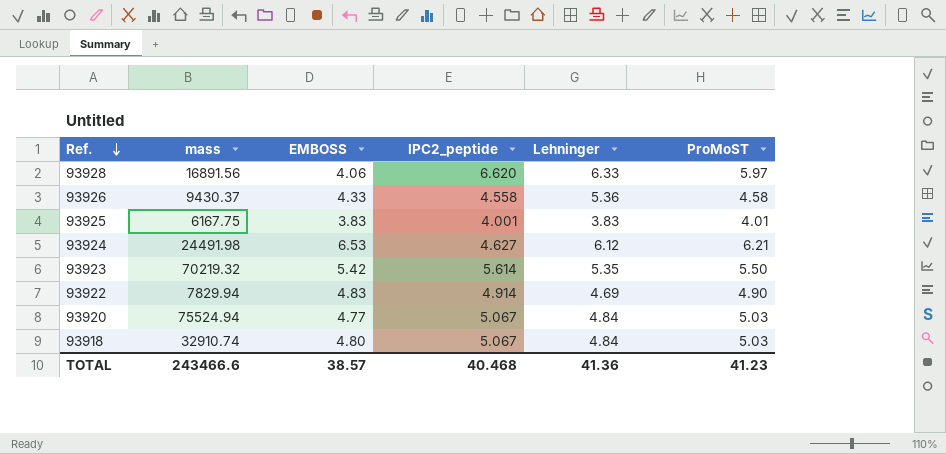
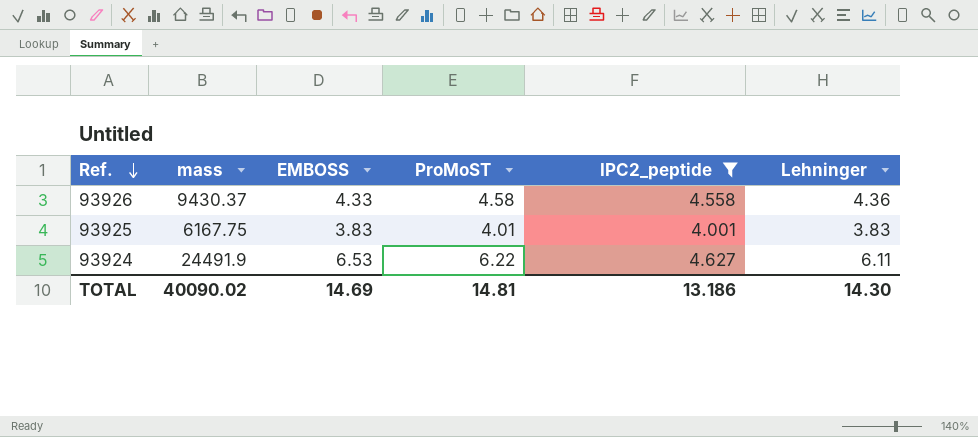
filter: none -> IPC2_peptide <= 4.627
column ProMoST | position: 6 -> 4
93926 | Lehninger: 5.36 -> 4.36
93924 | mass: 24491.98 -> 24491.9
93924 | ProMoST: 6.21 -> 6.22
93924 | Lehninger: 6.12 -> 6.11
TOTAL | mass: 243466.6 -> 40090.02
TOTAL | EMBOSS: 38.57 -> 14.69
TOTAL | ProMoST: 41.23 -> 14.81
TOTAL | IPC2_peptide: 40.468 -> 13.186
TOTAL | Lehninger: 41.36 -> 14.30

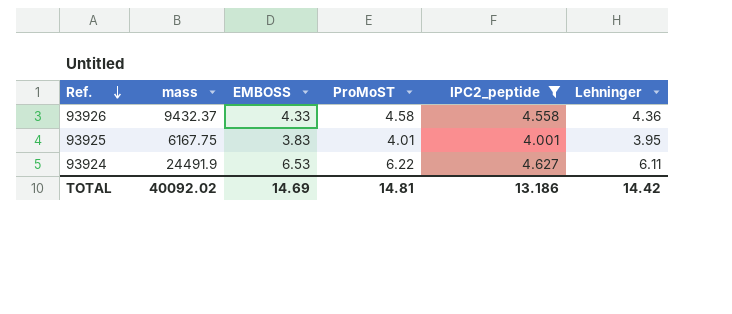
93926 | mass: 9430.37 -> 9432.37
93925 | Lehninger: 3.83 -> 3.95
TOTAL | mass: 40090.02 -> 40092.02
TOTAL | Lehninger: 14.30 -> 14.42

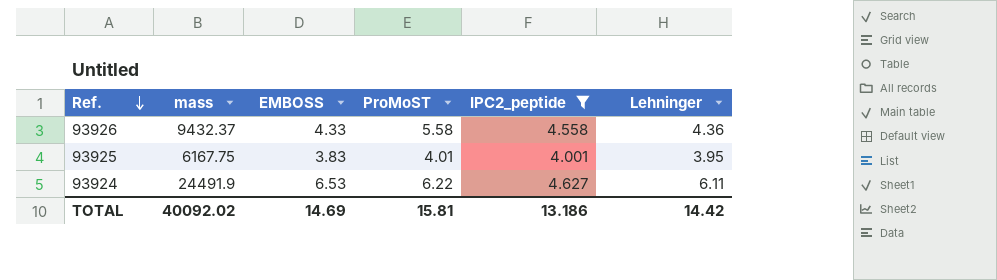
93926 | ProMoST: 4.58 -> 5.58
TOTAL | ProMoST: 14.81 -> 15.81

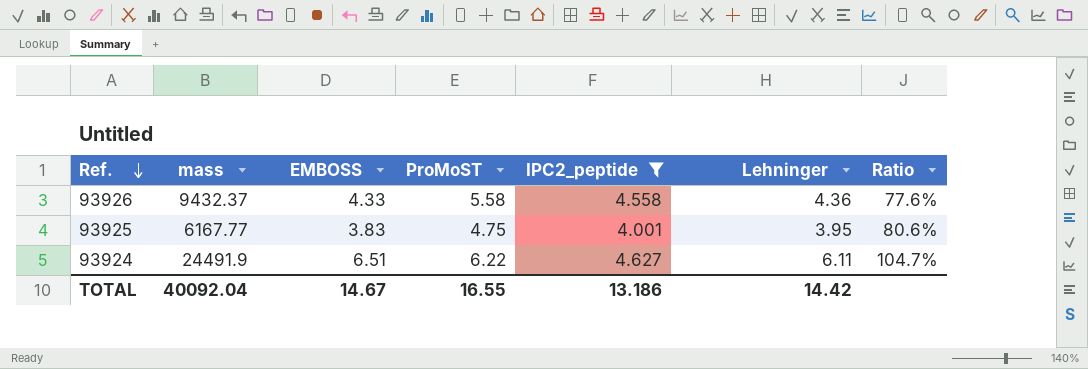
column Ratio | formula: none -> [EMBOSS] / [ProMoST]
93925 | mass: 6167.75 -> 6167.77
93925 | ProMoST: 4.01 -> 4.75
93924 | EMBOSS: 6.53 -> 6.51
TOTAL | mass: 40092.02 -> 40092.04
TOTAL | EMBOSS: 14.69 -> 14.67
TOTAL | ProMoST: 15.81 -> 16.55

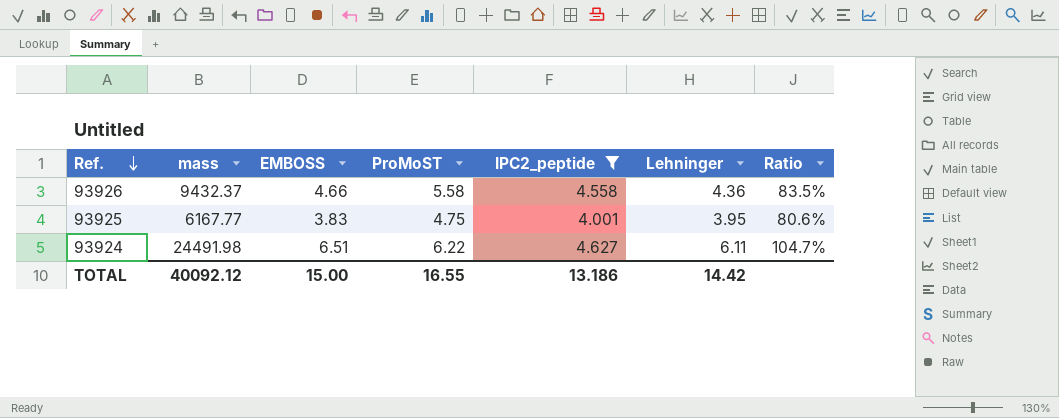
93926 | EMBOSS: 4.33 -> 4.66
93926 | Ratio: 77.6% -> 83.5%
93924 | mass: 24491.9 -> 24491.98
TOTAL | mass: 40092.04 -> 40092.12
TOTAL | EMBOSS: 14.67 -> 15.00

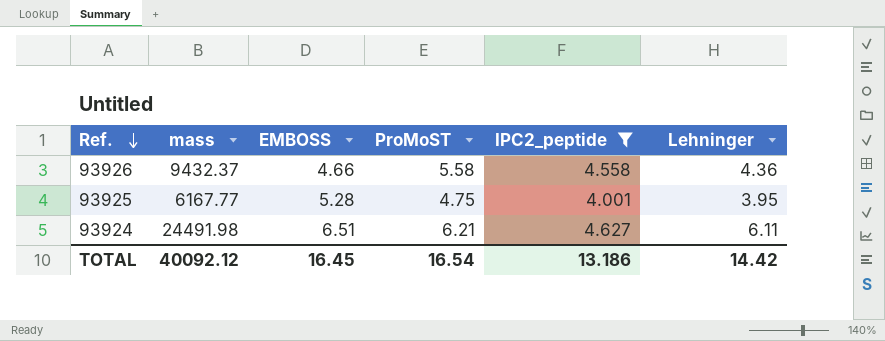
column Ratio | formula: [EMBOSS] / [ProMoST] -> none
93925 | EMBOSS: 3.83 -> 5.28
93924 | ProMoST: 6.22 -> 6.21
TOTAL | EMBOSS: 15.00 -> 16.45
TOTAL | ProMoST: 16.55 -> 16.54

